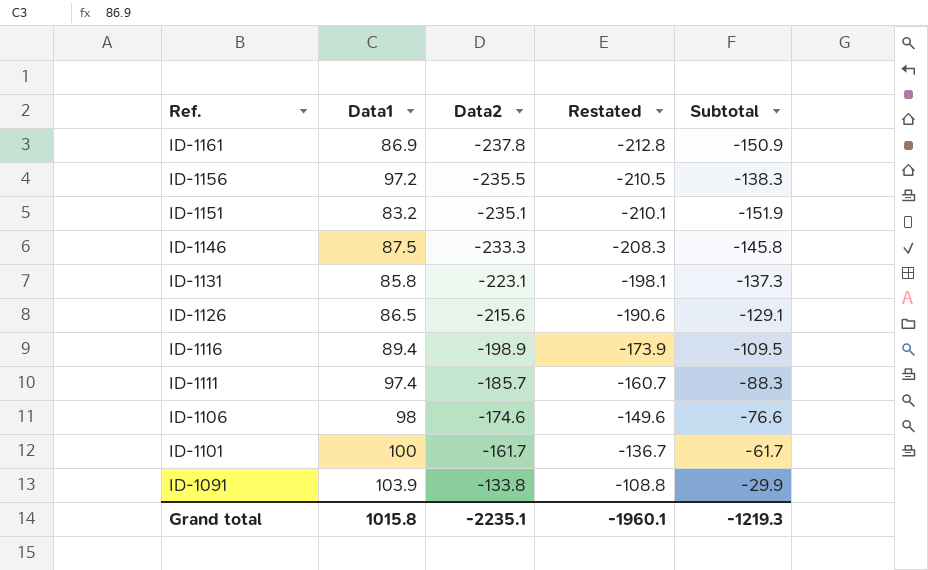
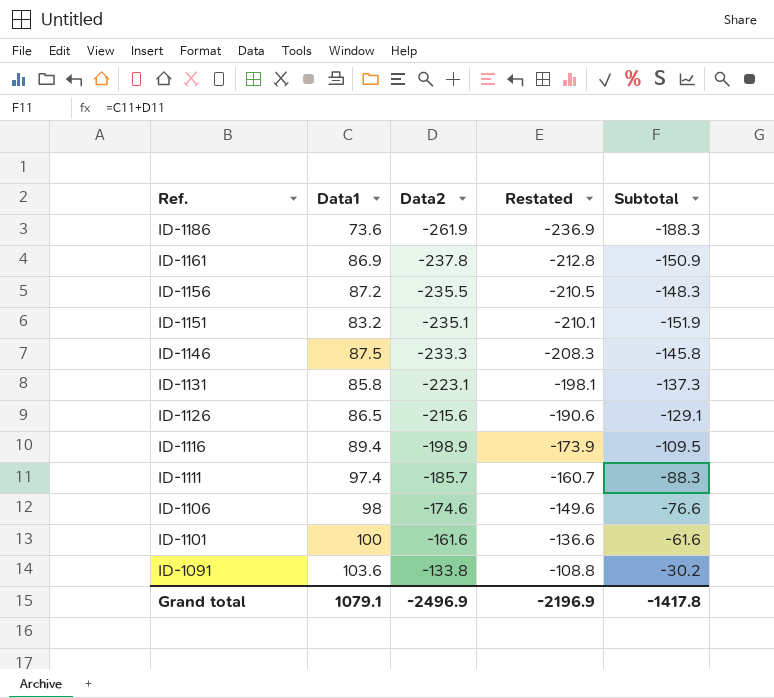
row ID-1186: none -> 73.6 | -261.9 | -236.9 | -188.3
ID-1156 | Data1: 97.2 -> 87.2
ID-1156 | Subtotal: -138.3 -> -148.3
ID-1101 | Data2: -161.7 -> -161.6
ID-1101 | Restated: -136.7 -> -136.6
ID-1101 | Subtotal: -61.7 -> -61.6
ID-1091 | Data1: 103.9 -> 103.6
ID-1091 | Subtotal: -29.9 -> -30.2
Grand total | Data1: 1015.8 -> 1079.1
Grand total | Data2: -2235.1 -> -2496.9
Grand total | Restated: -1960.1 -> -2196.9
Grand total | Subtotal: -1219.3 -> -1417.8

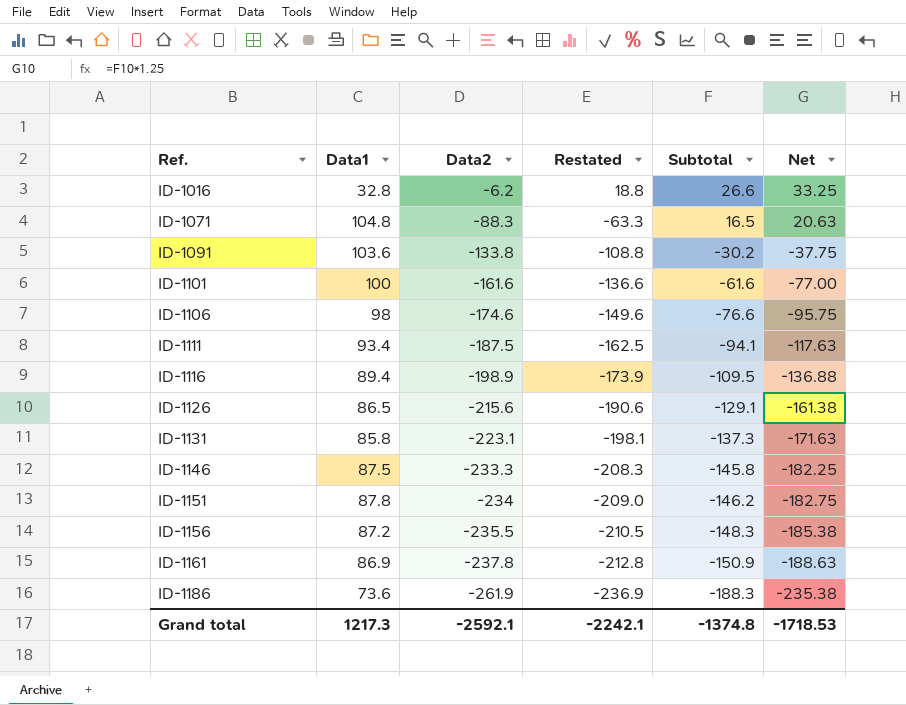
row order: Ref. descending -> Ref. ascending
column Net | formula: none -> [Subtotal] * 1.25
row ID-1016: none -> 32.8 | -6.2 | 18.8 | 26.6 | 33.25
row ID-1071: none -> 104.8 | -88.3 | -63.3 | 16.5 | 20.63
ID-1111 | Data1: 97.4 -> 93.4
ID-1111 | Data2: -185.7 -> -187.5
ID-1111 | Restated: -160.7 -> -162.5
ID-1111 | Subtotal: -88.3 -> -94.1
ID-1151 | Data1: 83.2 -> 87.8
ID-1151 | Data2: -235.1 -> -234
ID-1151 | Restated: -210.1 -> -209.0
ID-1151 | Subtotal: -151.9 -> -146.2
Grand total | Data1: 1079.1 -> 1217.3
Grand total | Data2: -2496.9 -> -2592.1
Grand total | Restated: -2196.9 -> -2242.1
Grand total | Subtotal: -1417.8 -> -1374.8

